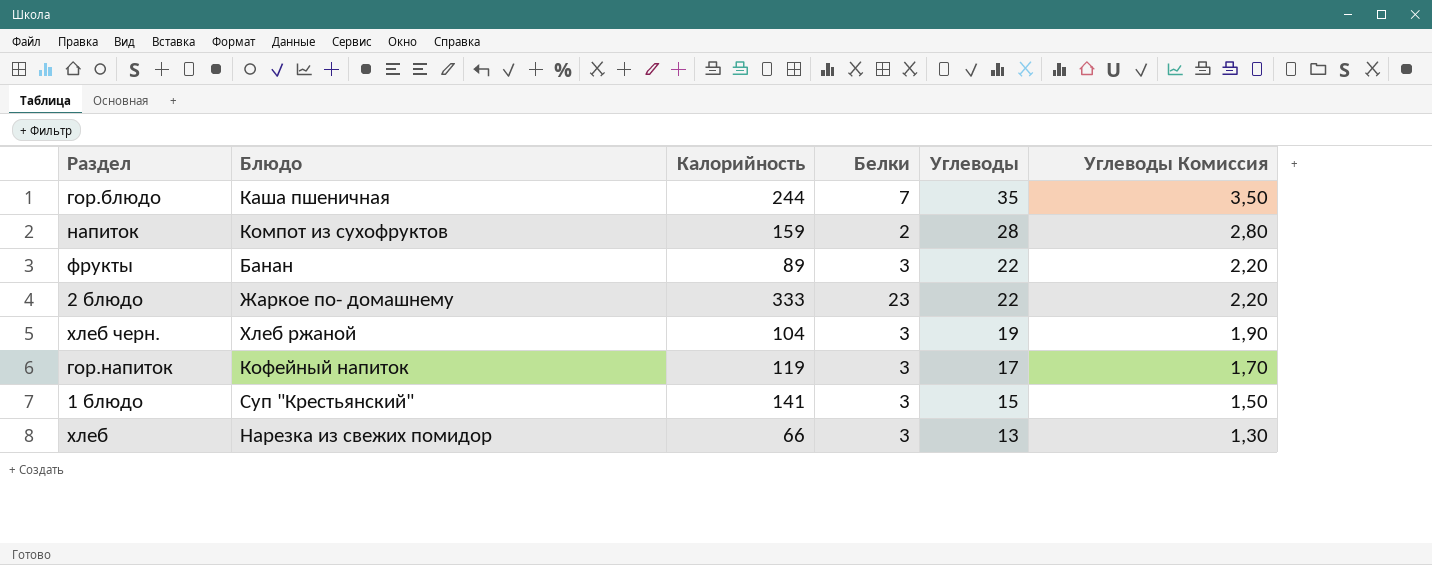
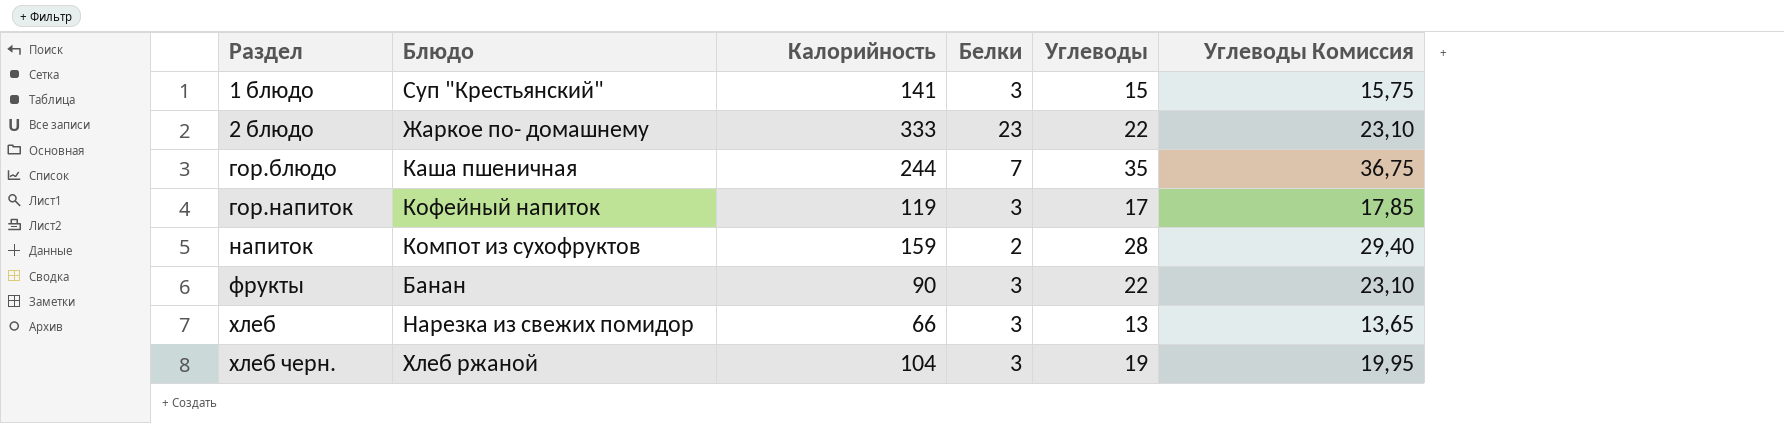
row order: Углеводы descending -> Раздел ascending
column Углеводы Комиссия | formula: [Углеводы] * 0,1 -> [Углеводы] * 1,05
фрукты | Калорийность: 89 -> 90

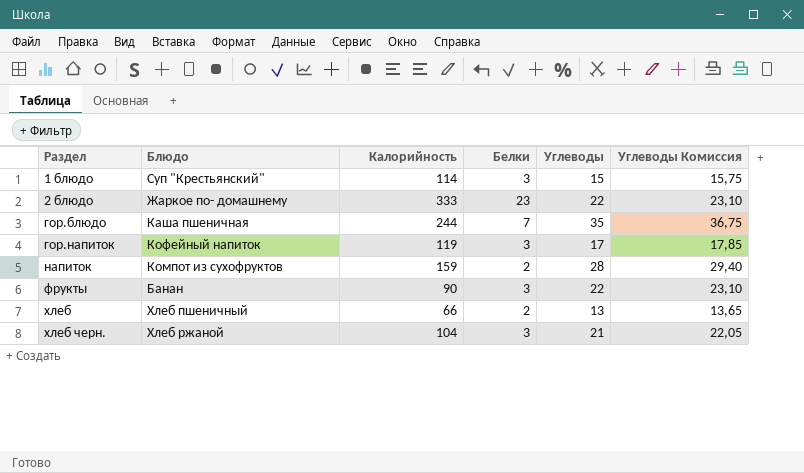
1 блюдо | Калорийность: 141 -> 114
хлеб | Блюдо: Нарезка из свежих помидор -> Хлеб пшеничный
хлеб | Белки: 3 -> 2
хлеб черн. | Углеводы: 19 -> 21
хлеб черн. | Углеводы Комиссия: 19,95 -> 22,05

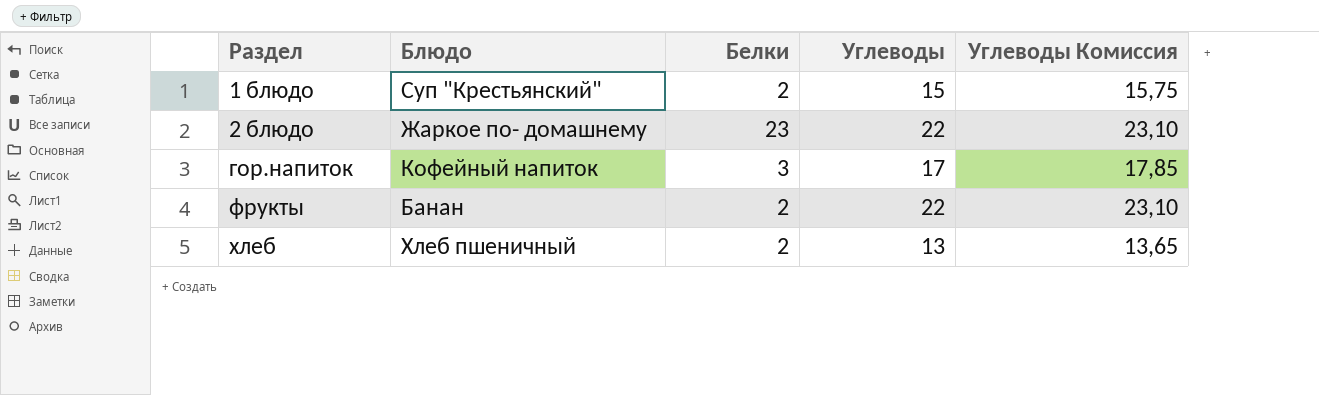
column Калорийность | position: 3 -> none
row гор.блюдо: Каша пшеничная | 244 | 7 | 35 | 36,75 -> none
row напиток: Компот из сухофруктов | 159 | 2 | 28 | 29,40 -> none
row хлеб черн.: Хлеб ржаной | 104 | 3 | 21 | 22,05 -> none
1 блюдо | Белки: 3 -> 2
фрукты | Белки: 3 -> 2

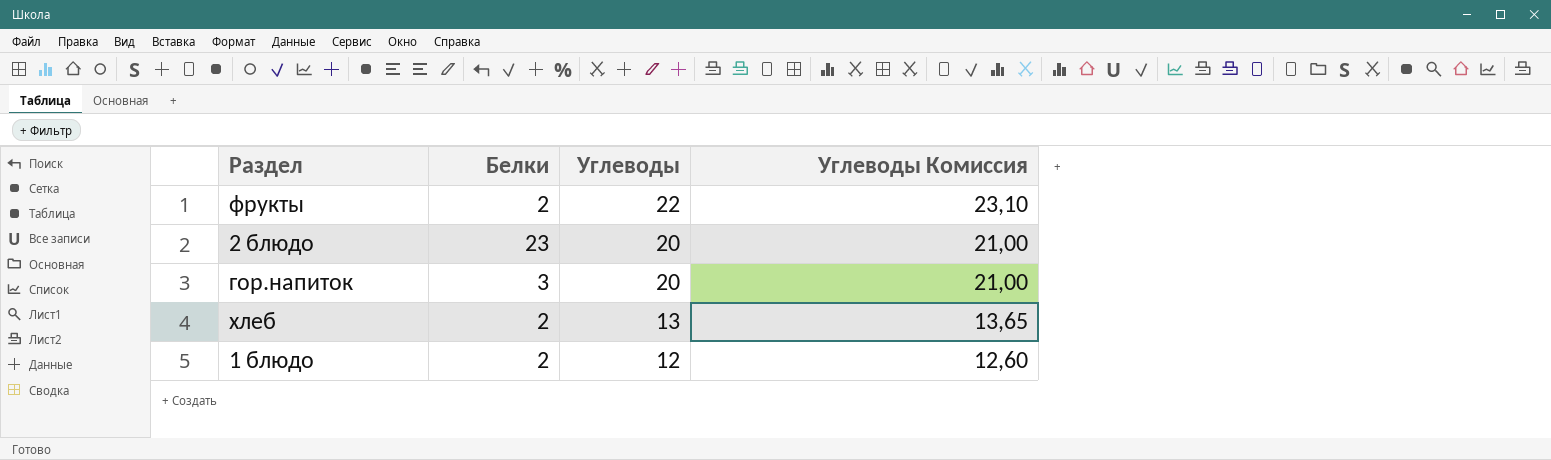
row order: Раздел ascending -> Углеводы descending
column Блюдо | position: 2 -> none
2 блюдо | Углеводы: 22 -> 20
2 блюдо | Углеводы Комиссия: 23,10 -> 21,00
гор.напиток | Углеводы: 17 -> 20
гор.напиток | Углеводы Комиссия: 17,85 -> 21,00
1 блюдо | Углеводы: 15 -> 12
1 блюдо | Углеводы Комиссия: 15,75 -> 12,60

